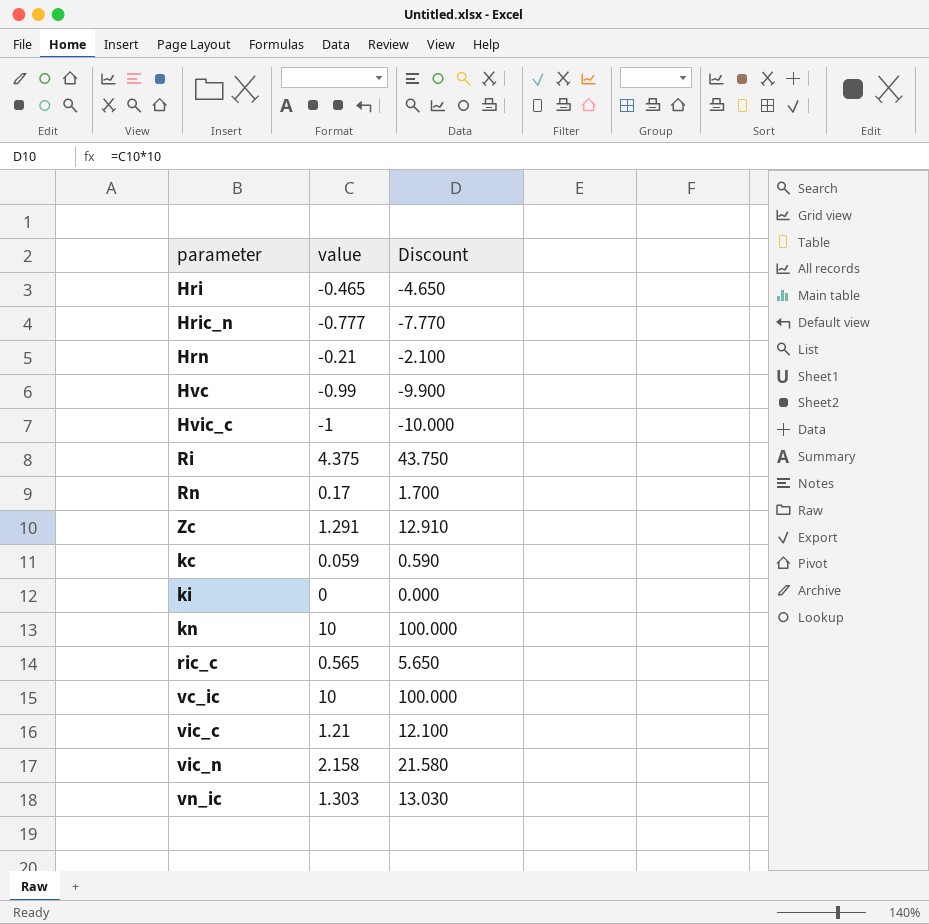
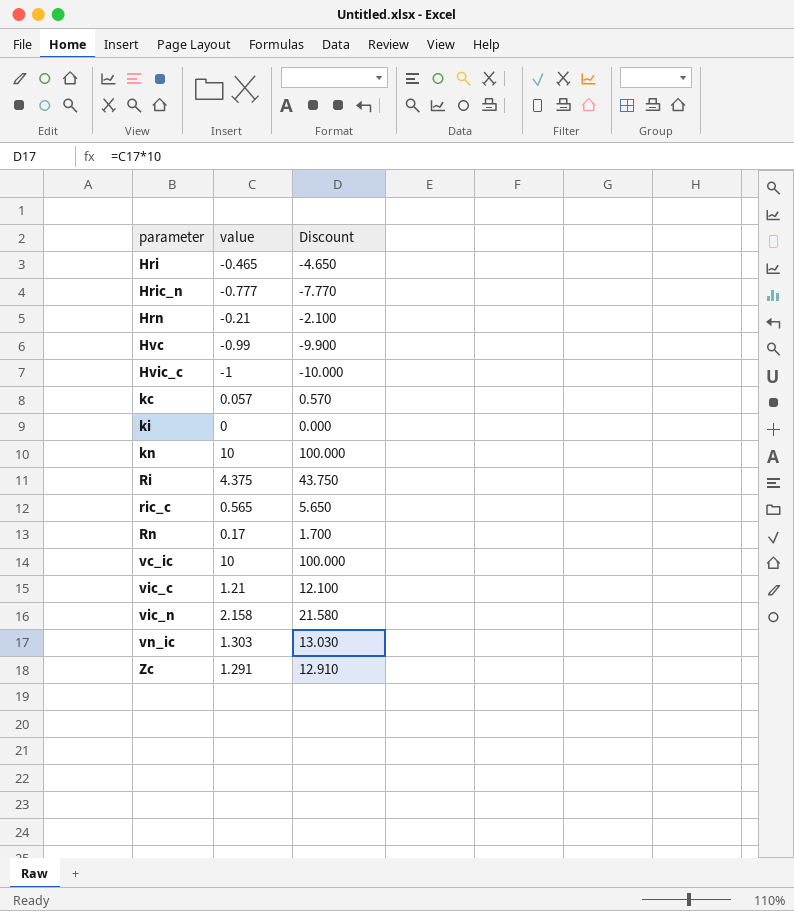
row order: none -> parameter ascending
kc | value: 0.059 -> 0.057
kc | Discount: 0.590 -> 0.570

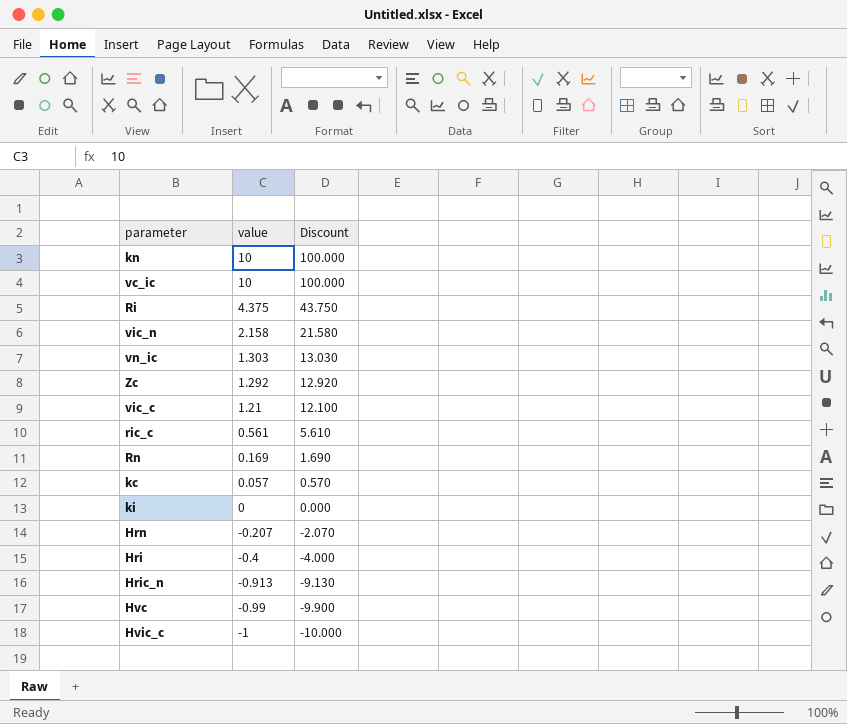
row order: parameter ascending -> value descending
Zc | value: 1.291 -> 1.292
Zc | Discount: 12.910 -> 12.920
ric_c | value: 0.565 -> 0.561
ric_c | Discount: 5.650 -> 5.610
Rn | value: 0.17 -> 0.169
Rn | Discount: 1.700 -> 1.690
Hrn | value: -0.21 -> -0.207
Hrn | Discount: -2.100 -> -2.070
Hri | value: -0.465 -> -0.4
Hri | Discount: -4.650 -> -4.000
Hric_n | value: -0.777 -> -0.913
Hric_n | Discount: -7.770 -> -9.130

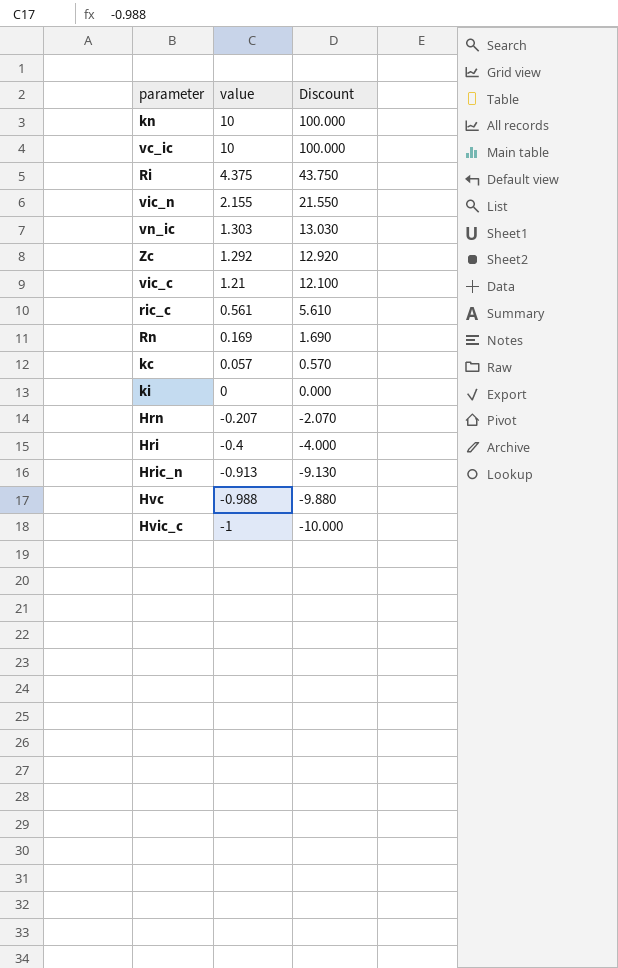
vic_n | value: 2.158 -> 2.155
vic_n | Discount: 21.580 -> 21.550
Hvc | value: -0.99 -> -0.988
Hvc | Discount: -9.900 -> -9.880

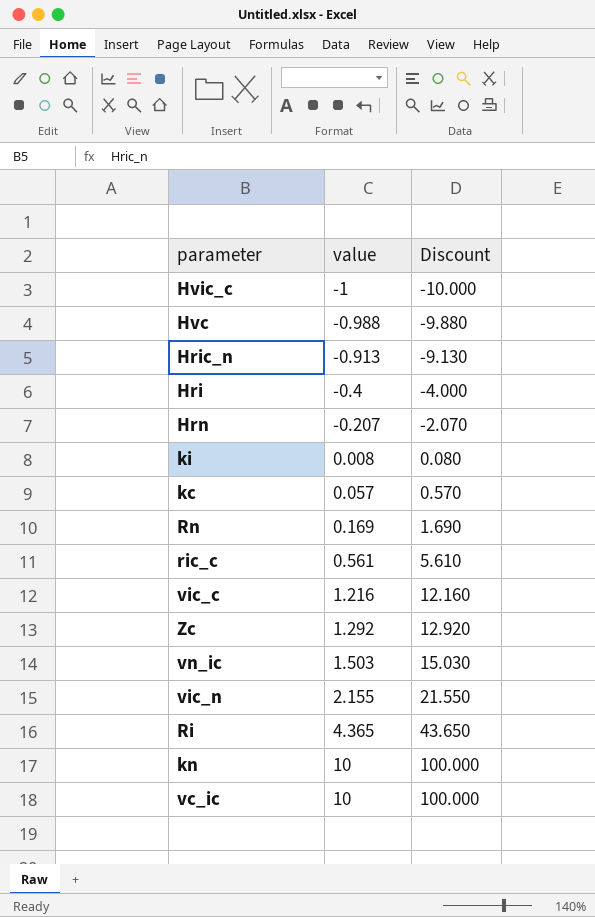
row order: value descending -> value ascending
ki | value: 0 -> 0.008
ki | Discount: 0.000 -> 0.080
vic_c | value: 1.21 -> 1.216
vic_c | Discount: 12.100 -> 12.160
vn_ic | value: 1.303 -> 1.503
vn_ic | Discount: 13.030 -> 15.030
Ri | value: 4.375 -> 4.365
Ri | Discount: 43.750 -> 43.650

